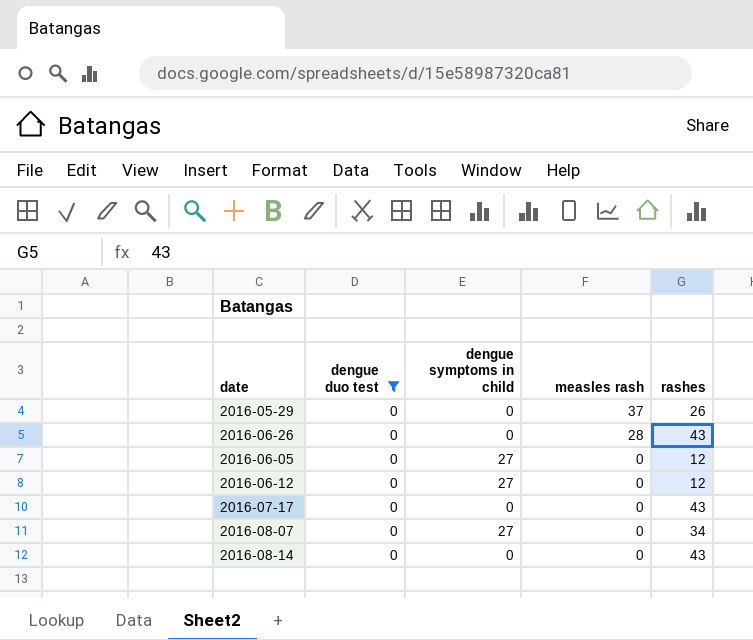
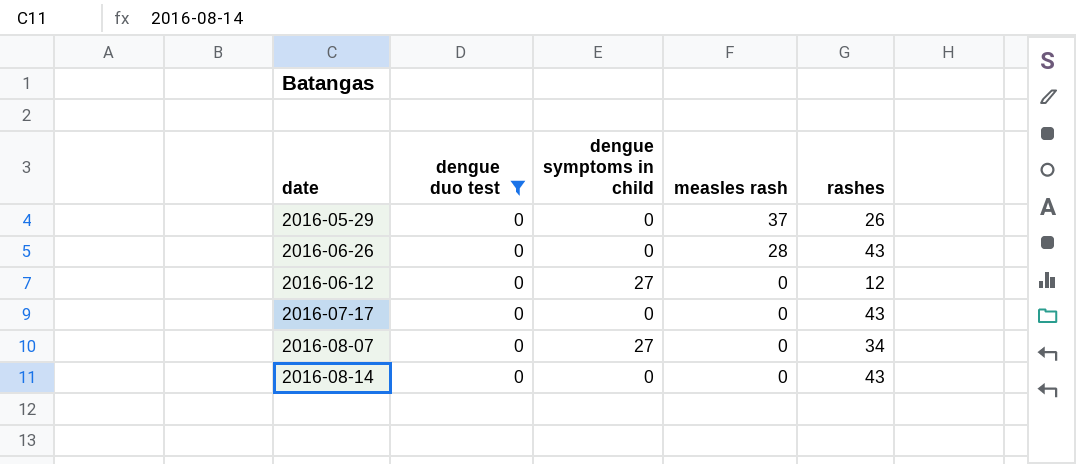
row 2016-06-05: 0 | 27 | 0 | 12 -> none

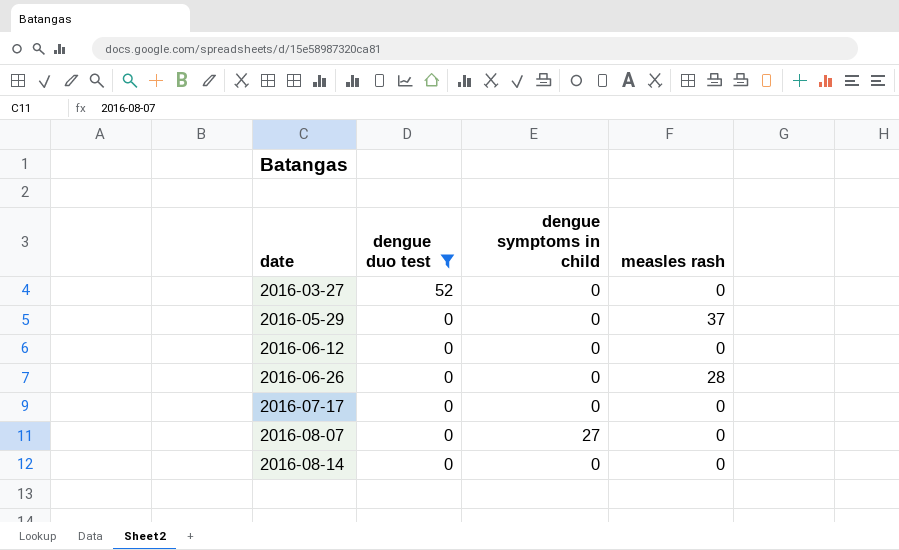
row order: measles rash descending -> date ascending
column rashes | position: 5 -> none
row 2016-03-27: none -> 52 | 0 | 0
2016-06-12 | dengue symptoms in child: 27 -> 0

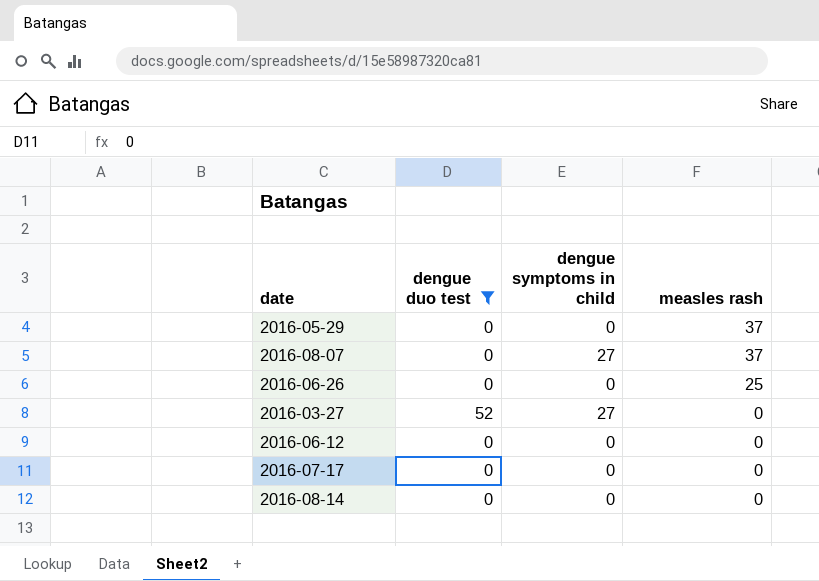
row order: date ascending -> measles rash descending
2016-08-07 | measles rash: 0 -> 37
2016-06-26 | measles rash: 28 -> 25
2016-03-27 | dengue symptoms in child: 0 -> 27

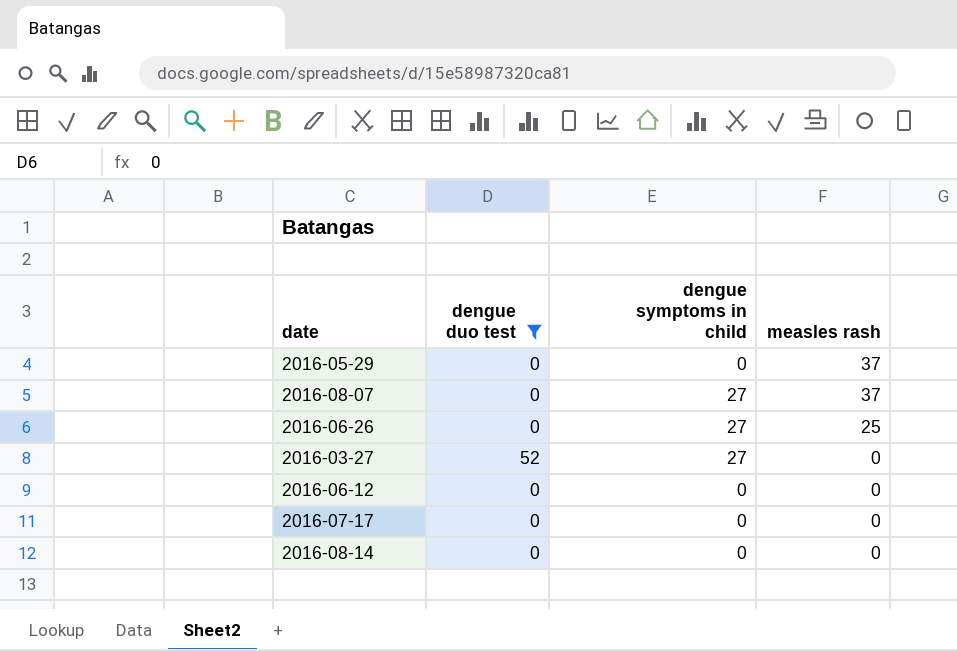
2016-06-26 | dengue symptoms in child: 0 -> 27

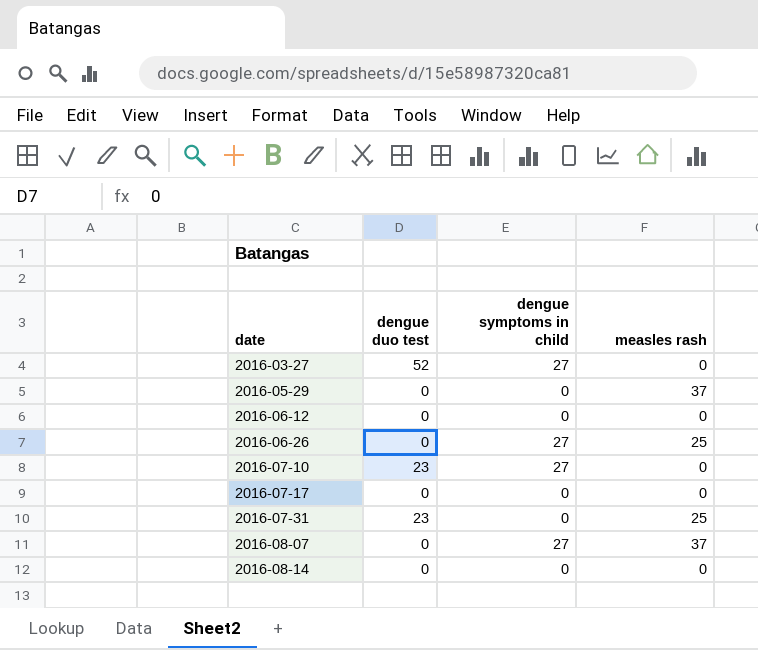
filter: dengue duo test != 23 -> none
row order: measles rash descending -> date ascending

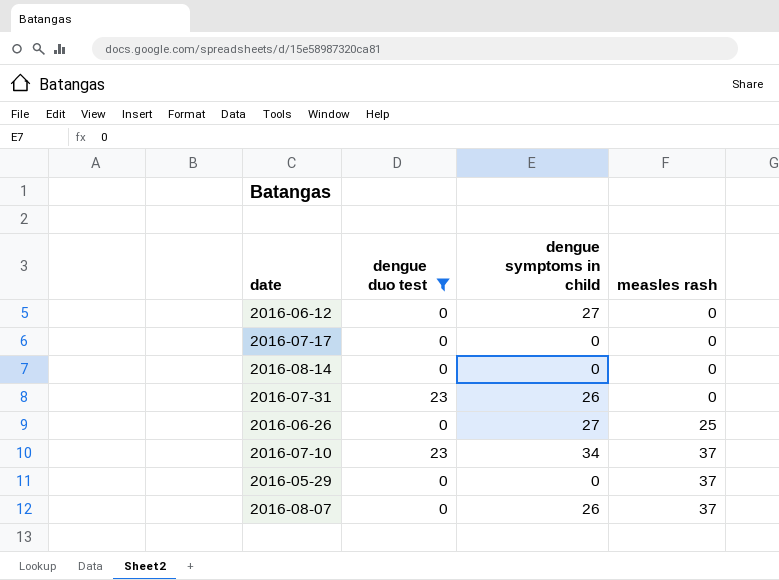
filter: none -> dengue duo test != 52
row order: date ascending -> measles rash ascending
2016-06-12 | dengue symptoms in child: 0 -> 27
2016-07-31 | dengue symptoms in child: 0 -> 26
2016-07-31 | measles rash: 25 -> 0
2016-07-10 | dengue symptoms in child: 27 -> 34
2016-07-10 | measles rash: 0 -> 37
2016-08-07 | dengue symptoms in child: 27 -> 26

